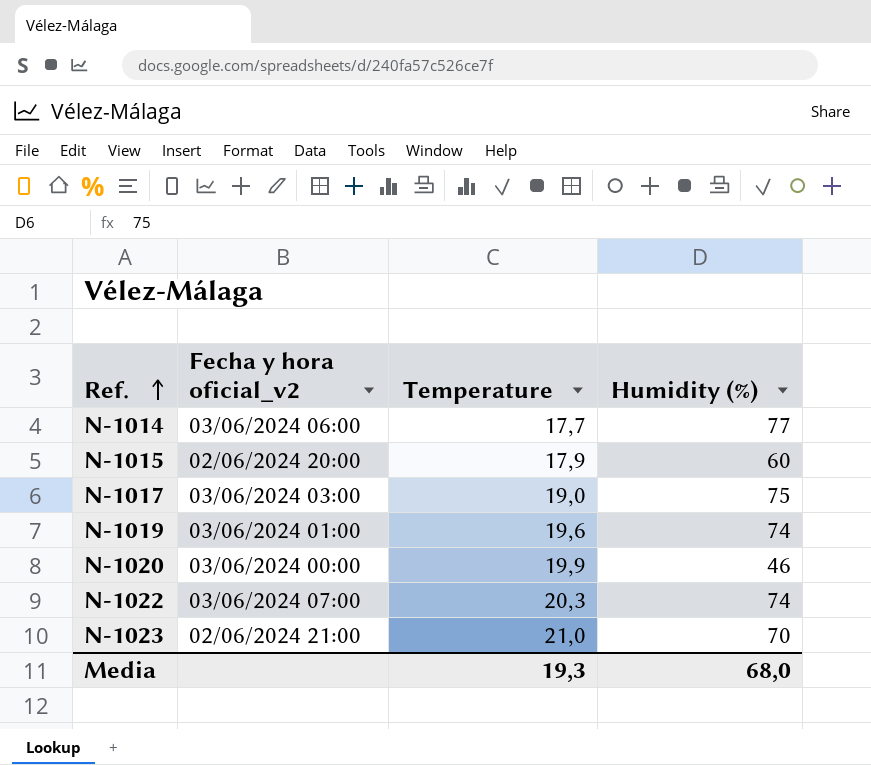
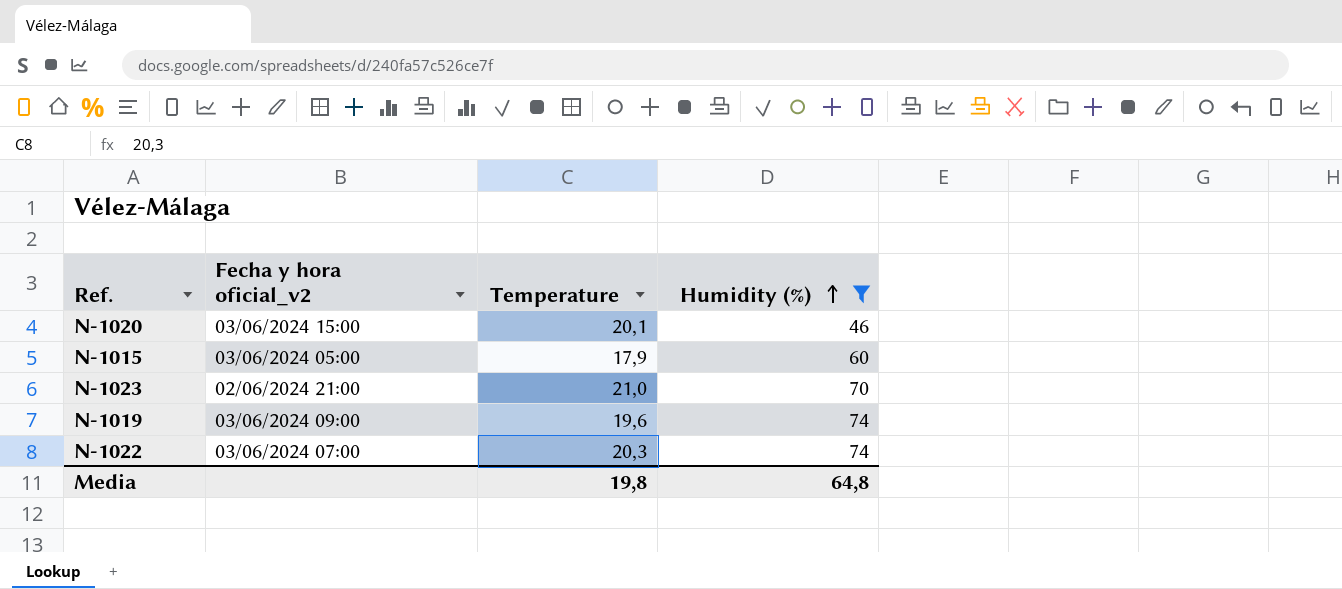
filter: none -> Humidity (%) <= 74
row order: Ref. ascending -> Humidity (%) ascending
N-1020 | Fecha y hora oficial_v2: 03/06/2024 00:00 -> 03/06/2024 15:00
N-1020 | Temperature: 19,9 -> 20,1
N-1015 | Fecha y hora oficial_v2: 02/06/2024 20:00 -> 03/06/2024 05:00
N-1019 | Fecha y hora oficial_v2: 03/06/2024 01:00 -> 03/06/2024 09:00
Media | Temperature: 19,3 -> 19,8
Media | Humidity (%): 68,0 -> 64,8

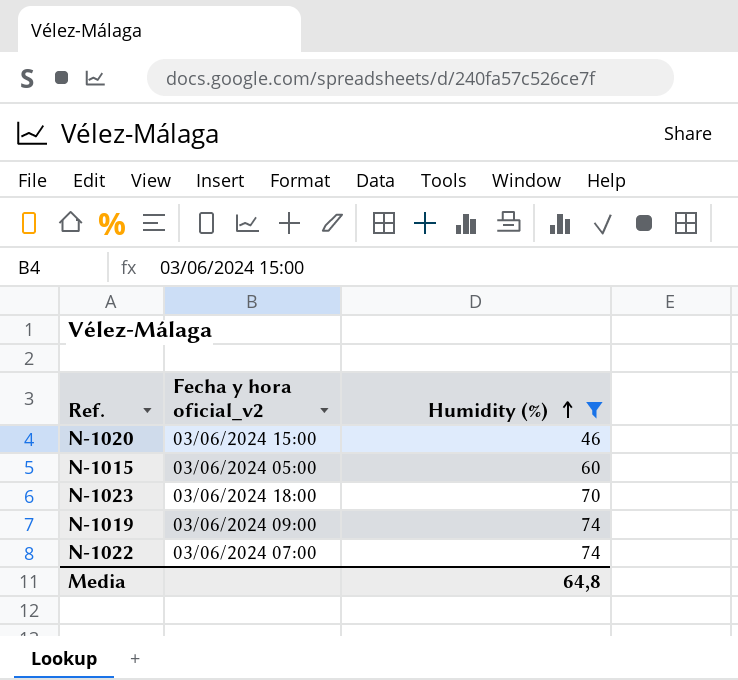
column Temperature | position: 3 -> none
N-1023 | Fecha y hora oficial_v2: 02/06/2024 21:00 -> 03/06/2024 18:00

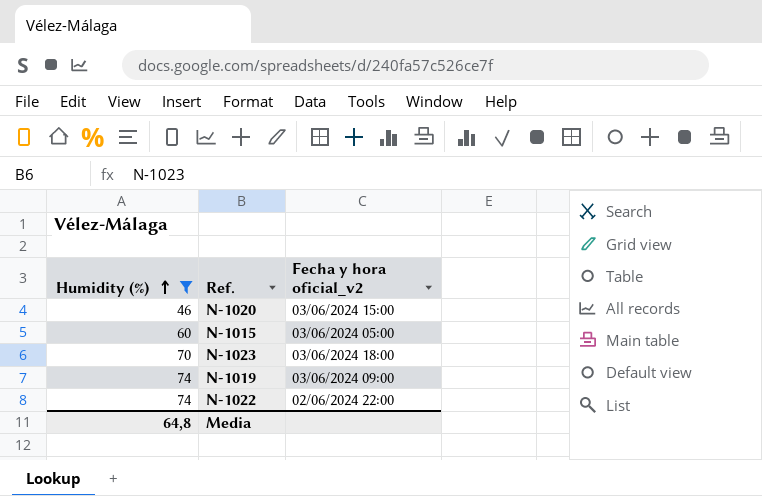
column Humidity (%) | position: 3 -> 1
N-1022 | Fecha y hora oficial_v2: 03/06/2024 07:00 -> 02/06/2024 22:00

